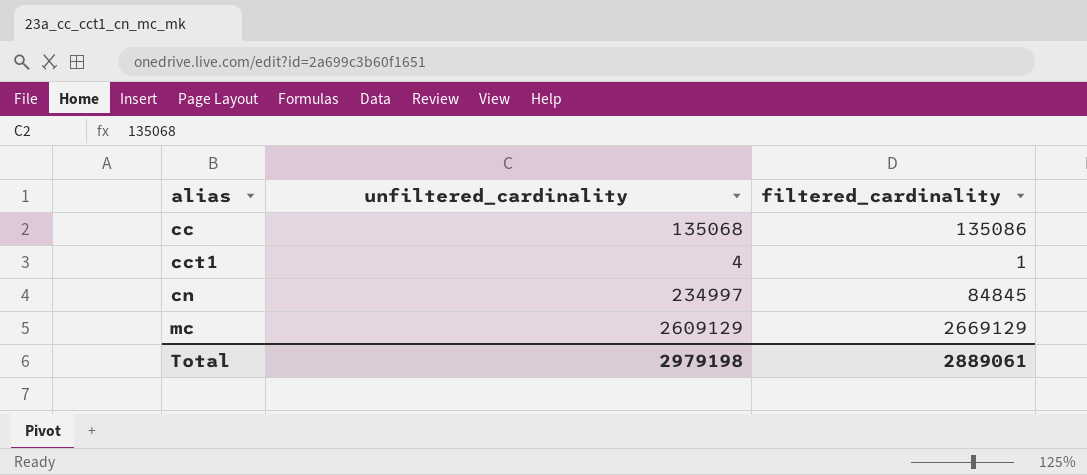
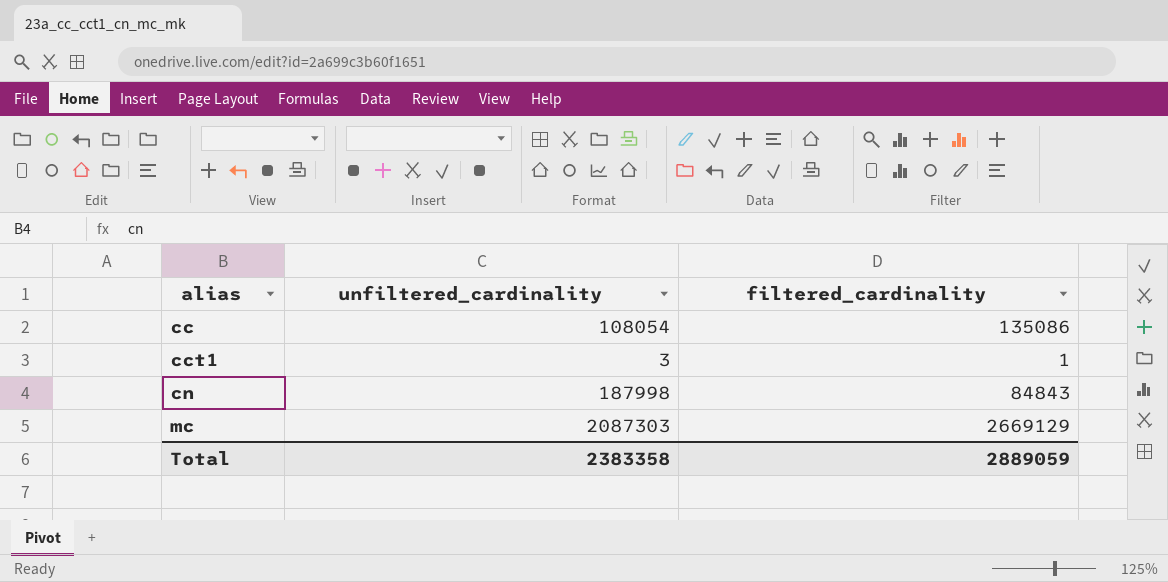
cc | unfiltered_cardinality: 135068 -> 108054
cct1 | unfiltered_cardinality: 4 -> 3
cn | unfiltered_cardinality: 234997 -> 187998
cn | filtered_cardinality: 84845 -> 84843
mc | unfiltered_cardinality: 2609129 -> 2087303
Total | unfiltered_cardinality: 2979198 -> 2383358
Total | filtered_cardinality: 2889061 -> 2889059

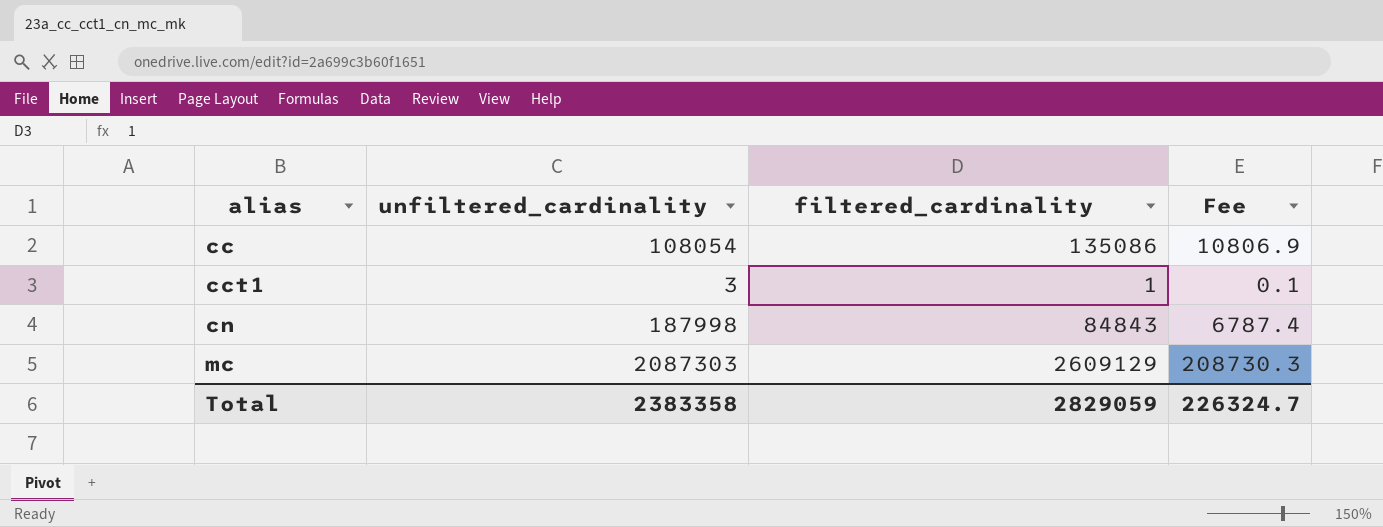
column Fee | formula: none -> [filtered_cardinality] * 0.08
mc | filtered_cardinality: 2669129 -> 2609129
Total | filtered_cardinality: 2889059 -> 2829059

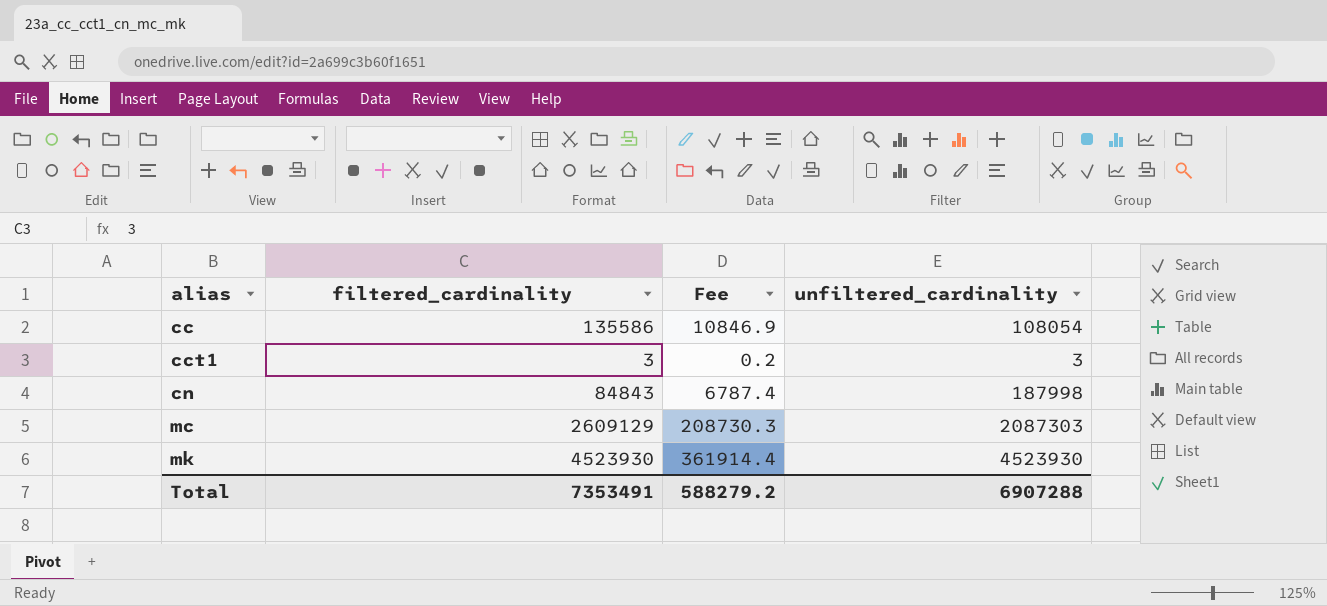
column unfiltered_cardinality | position: 2 -> 4
cc | filtered_cardinality: 135086 -> 135586
cc | Fee: 10806.9 -> 10846.9
cct1 | filtered_cardinality: 1 -> 3
cct1 | Fee: 0.1 -> 0.2
row mk: none -> 4523930 | 361914.4 | 4523930
Total | filtered_cardinality: 2829059 -> 7353491
Total | Fee: 226324.7 -> 588279.2
Total | unfiltered_cardinality: 2383358 -> 6907288

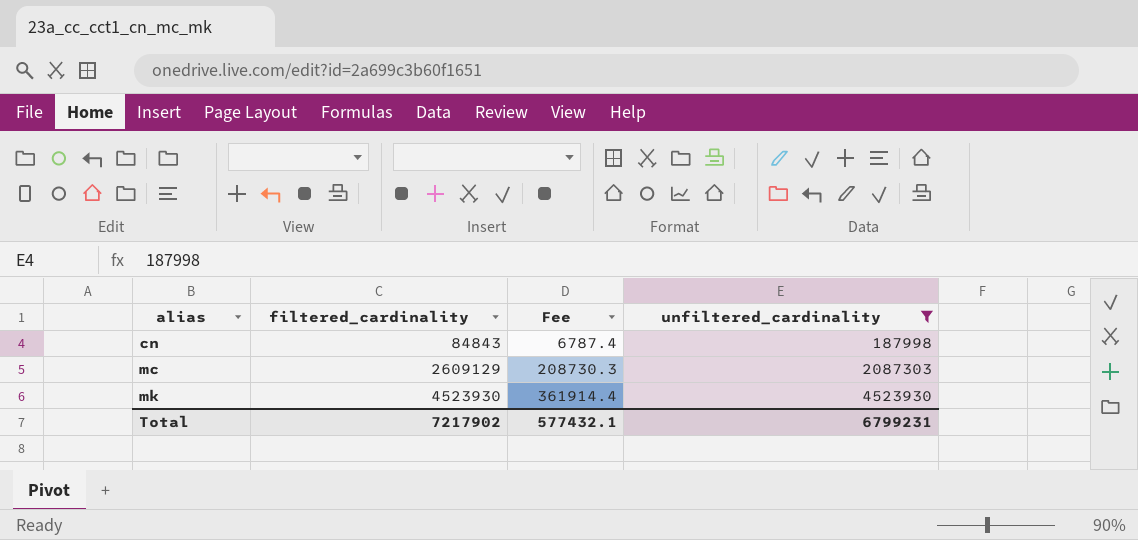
filter: none -> unfiltered_cardinality >= 187998
Total | filtered_cardinality: 7353491 -> 7217902
Total | Fee: 588279.2 -> 577432.1
Total | unfiltered_cardinality: 6907288 -> 6799231

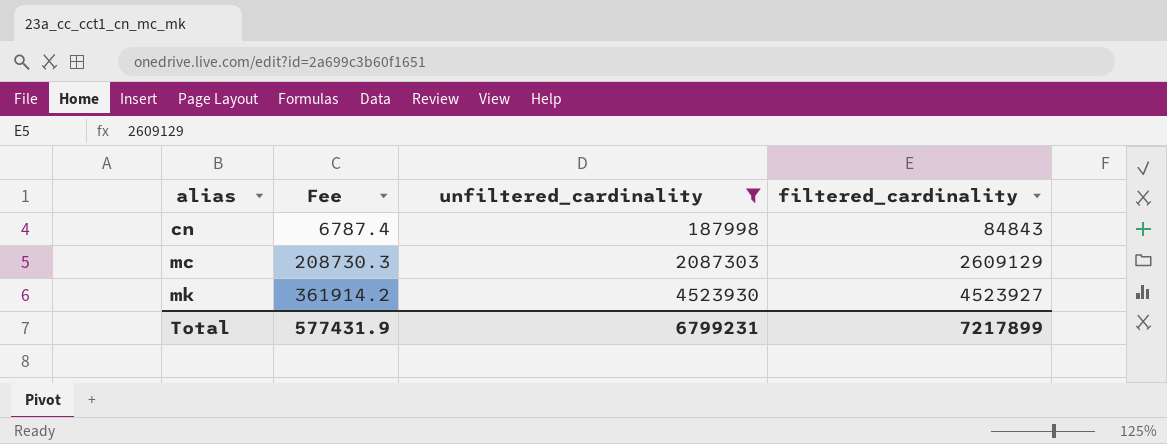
column filtered_cardinality | position: 2 -> 4
mk | Fee: 361914.4 -> 361914.2
mk | filtered_cardinality: 4523930 -> 4523927
Total | Fee: 577432.1 -> 577431.9
Total | filtered_cardinality: 7217902 -> 7217899

